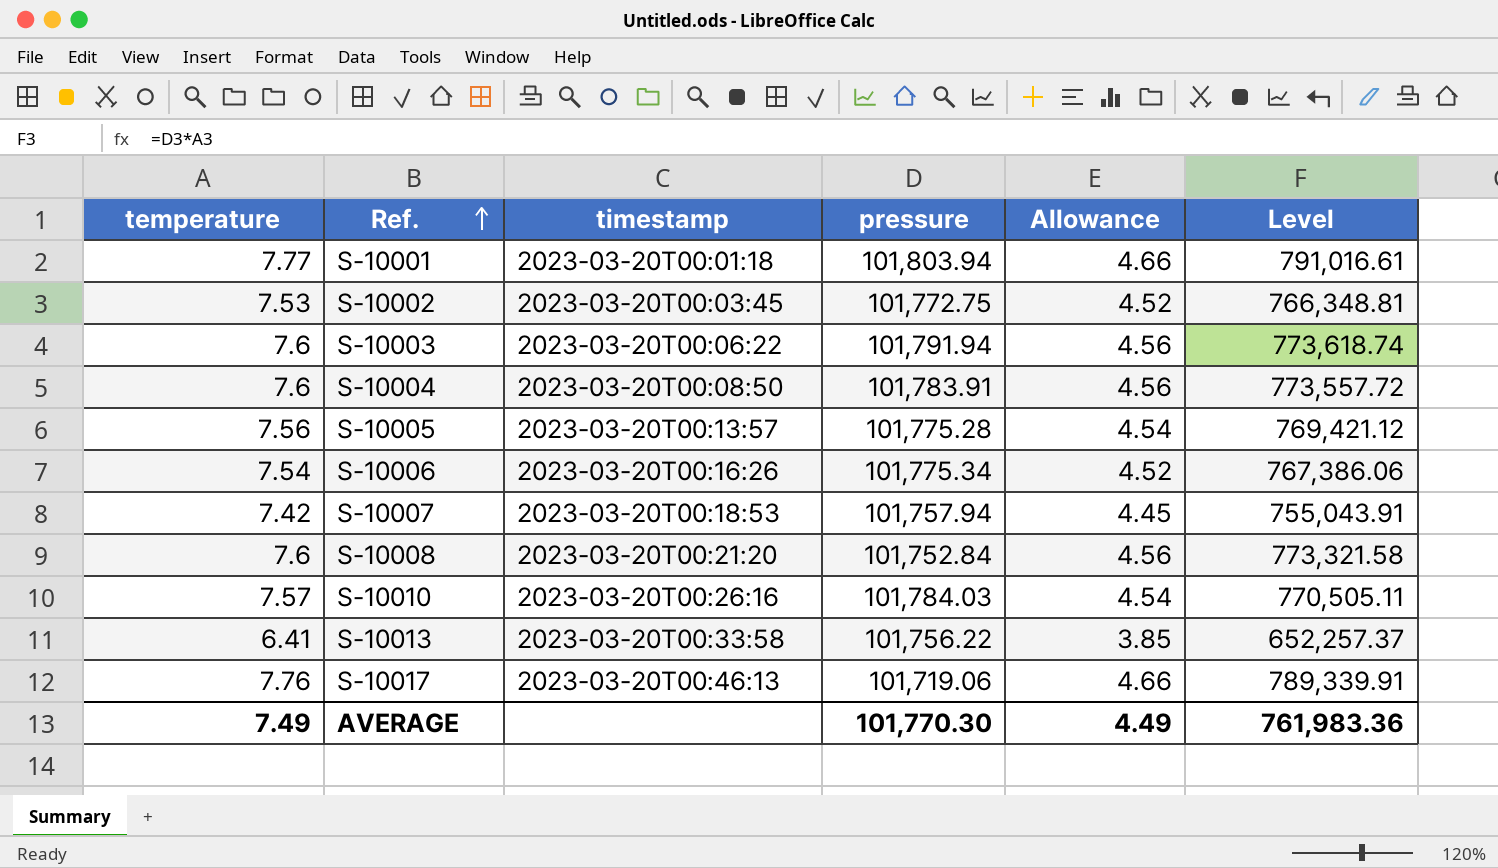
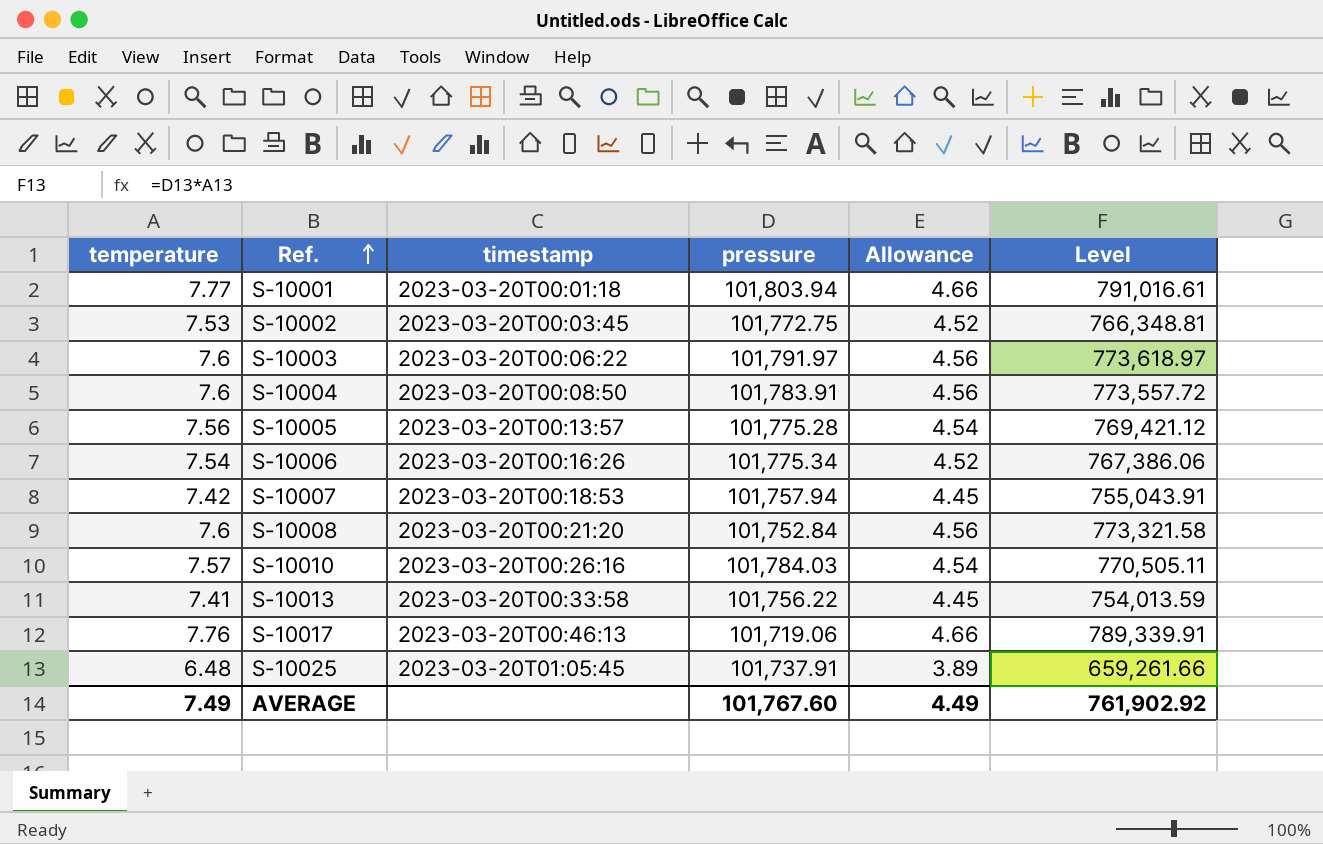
S-10003 | pressure: 101,791.94 -> 101,791.97
S-10003 | Level: 773,618.74 -> 773,618.97
S-10013 | temperature: 6.41 -> 7.41
S-10013 | Allowance: 3.85 -> 4.45
S-10013 | Level: 652,257.37 -> 754,013.59
row S-10025: none -> 6.48 | 2023-03-20T01:05:45 | 101,737.91 | 3.89 | 659,261.66
AVERAGE | pressure: 101,770.30 -> 101,767.60
AVERAGE | Level: 761,983.36 -> 761,902.92

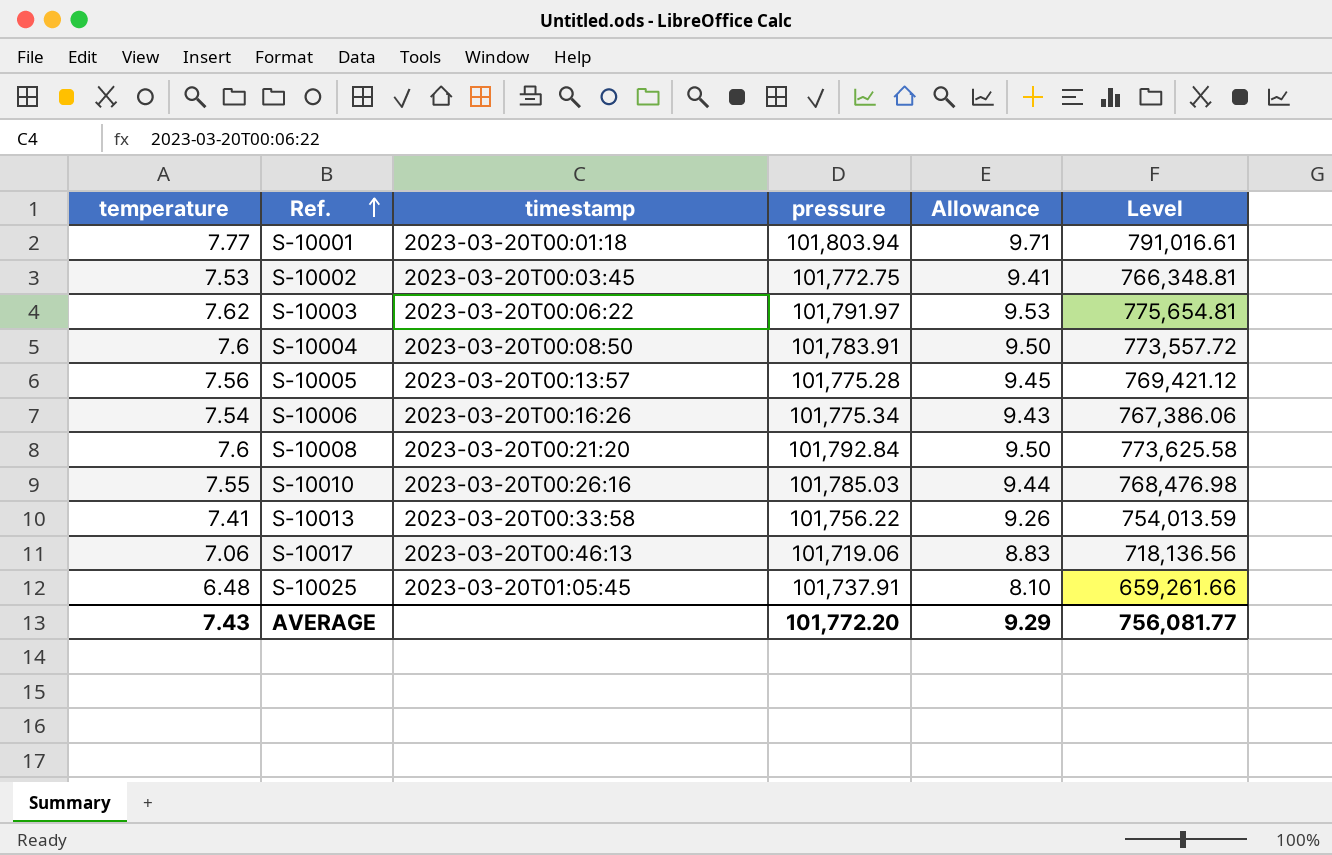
column Allowance | formula: [temperature] * 0.6 -> [temperature] * 1.25
row S-10007: 7.42 | 2023-03-20T00:18:53 | 101,757.94 | 4.45 | 755,043.91 -> none
S-10003 | temperature: 7.6 -> 7.62
S-10003 | Level: 773,618.97 -> 775,654.81
S-10008 | pressure: 101,752.84 -> 101,792.84
S-10008 | Level: 773,321.58 -> 773,625.58
S-10010 | temperature: 7.57 -> 7.55
S-10010 | pressure: 101,784.03 -> 101,785.03
S-10010 | Level: 770,505.11 -> 768,476.98
S-10017 | temperature: 7.76 -> 7.06
S-10017 | Level: 789,339.91 -> 718,136.56
AVERAGE | temperature: 7.49 -> 7.43
AVERAGE | pressure: 101,767.60 -> 101,772.20
AVERAGE | Allowance: 4.49 -> 9.29
AVERAGE | Level: 761,902.92 -> 756,081.77

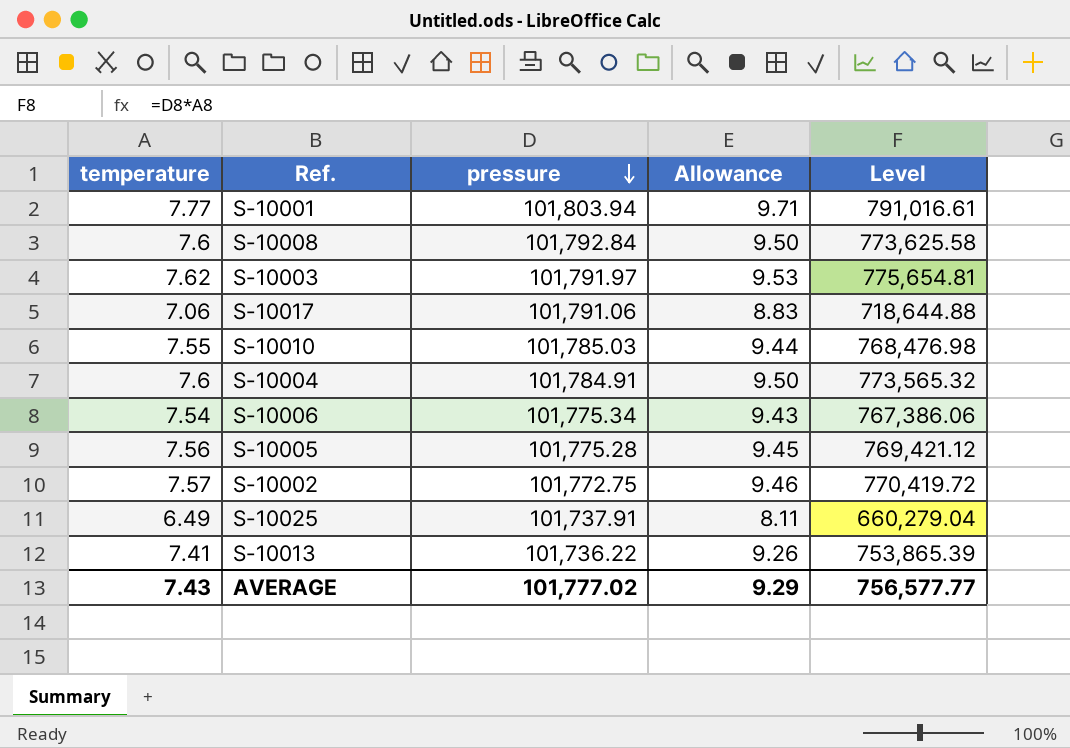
row order: Ref. ascending -> pressure descending
column timestamp | position: 3 -> none
S-10017 | pressure: 101,719.06 -> 101,791.06
S-10017 | Level: 718,136.56 -> 718,644.88
S-10004 | pressure: 101,783.91 -> 101,784.91
S-10004 | Level: 773,557.72 -> 773,565.32
S-10002 | temperature: 7.53 -> 7.57
S-10002 | Allowance: 9.41 -> 9.46
S-10002 | Level: 766,348.81 -> 770,419.72
S-10025 | temperature: 6.48 -> 6.49
S-10025 | Allowance: 8.10 -> 8.11
S-10025 | Level: 659,261.66 -> 660,279.04
S-10013 | pressure: 101,756.22 -> 101,736.22
S-10013 | Level: 754,013.59 -> 753,865.39
AVERAGE | pressure: 101,772.20 -> 101,777.02
AVERAGE | Level: 756,081.77 -> 756,577.77

